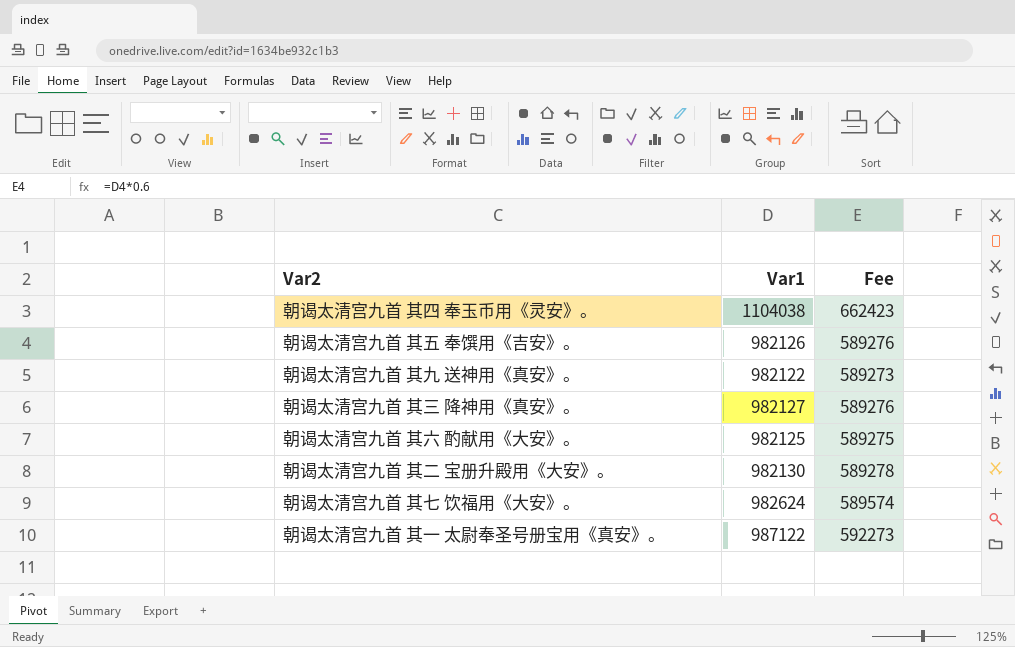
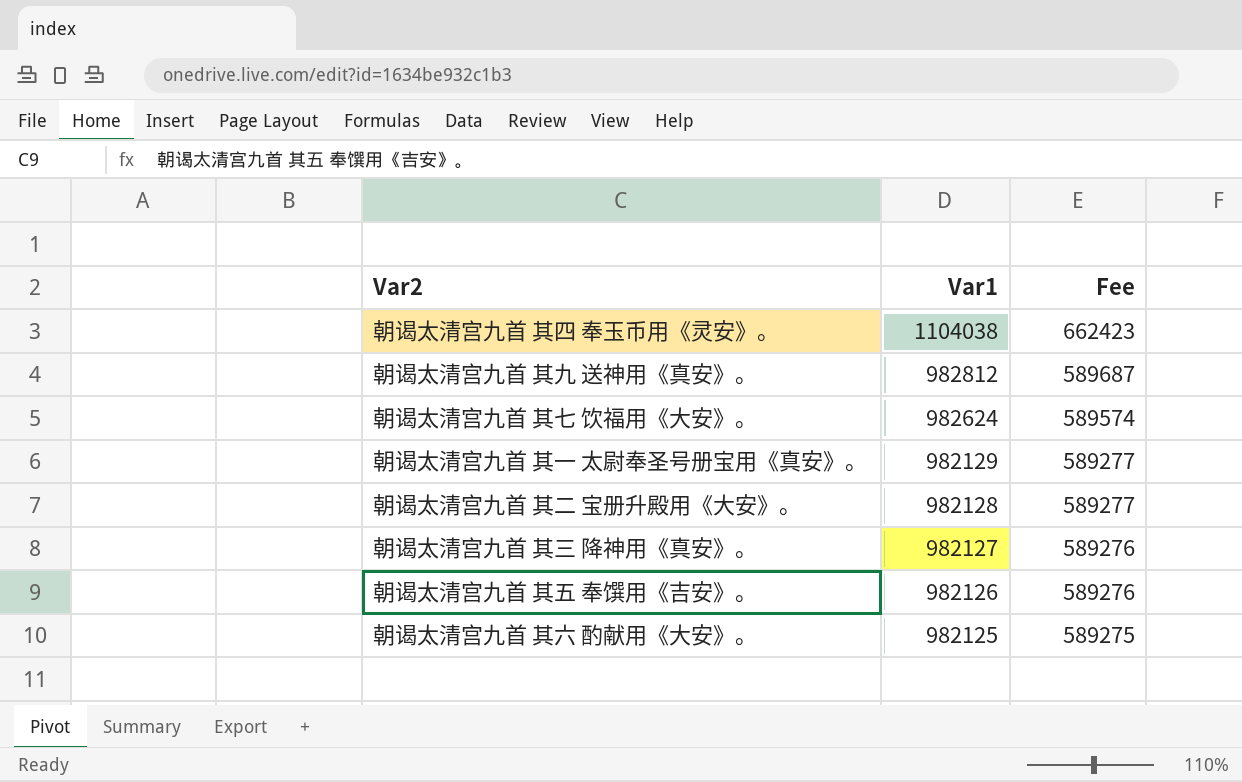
row order: none -> Var1 descending
朝谒太清宫九首 其九 送神用《真安》。 | Var1: 982122 -> 982812
朝谒太清宫九首 其九 送神用《真安》。 | Fee: 589273 -> 589687
朝谒太清宫九首 其一 太尉奉圣号册宝用《真安》。 | Var1: 987122 -> 982129
朝谒太清宫九首 其一 太尉奉圣号册宝用《真安》。 | Fee: 592273 -> 589277
朝谒太清宫九首 其二 宝册升殿用《大安》。 | Var1: 982130 -> 982128
朝谒太清宫九首 其二 宝册升殿用《大安》。 | Fee: 589278 -> 589277

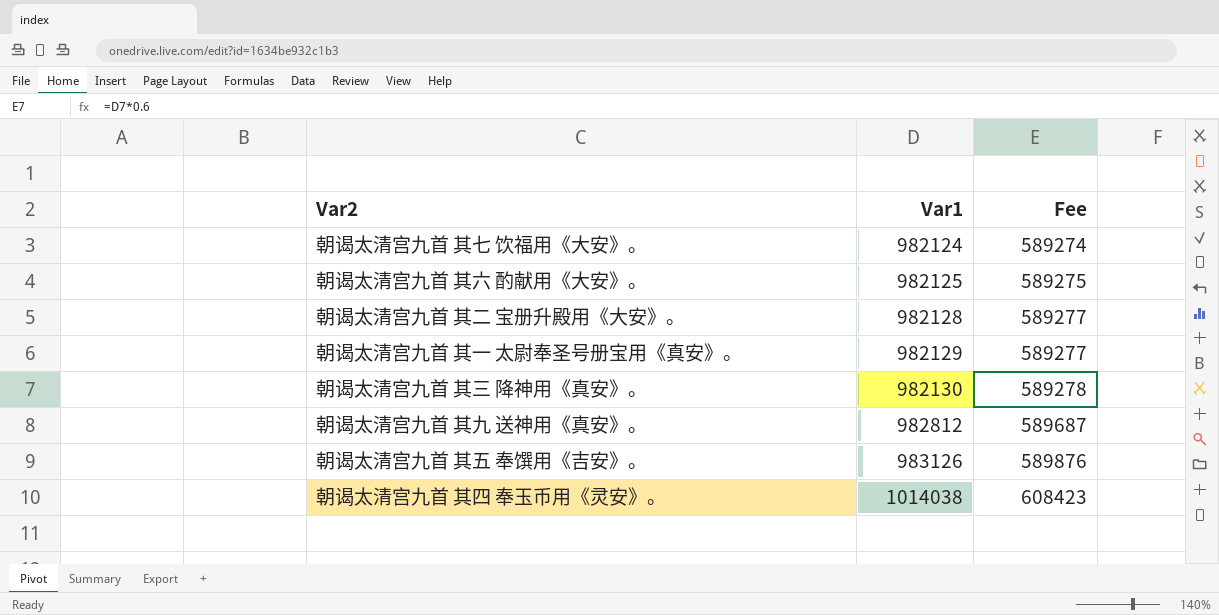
row order: Var1 descending -> Var1 ascending
朝谒太清宫九首 其七 饮福用《大安》。 | Var1: 982624 -> 982124
朝谒太清宫九首 其七 饮福用《大安》。 | Fee: 589574 -> 589274
朝谒太清宫九首 其三 降神用《真安》。 | Var1: 982127 -> 982130
朝谒太清宫九首 其三 降神用《真安》。 | Fee: 589276 -> 589278
朝谒太清宫九首 其五 奉馔用《吉安》。 | Var1: 982126 -> 983126
朝谒太清宫九首 其五 奉馔用《吉安》。 | Fee: 589276 -> 589876
朝谒太清宫九首 其四 奉玉币用《灵安》。 | Var1: 1104038 -> 1014038
朝谒太清宫九首 其四 奉玉币用《灵安》。 | Fee: 662423 -> 608423

